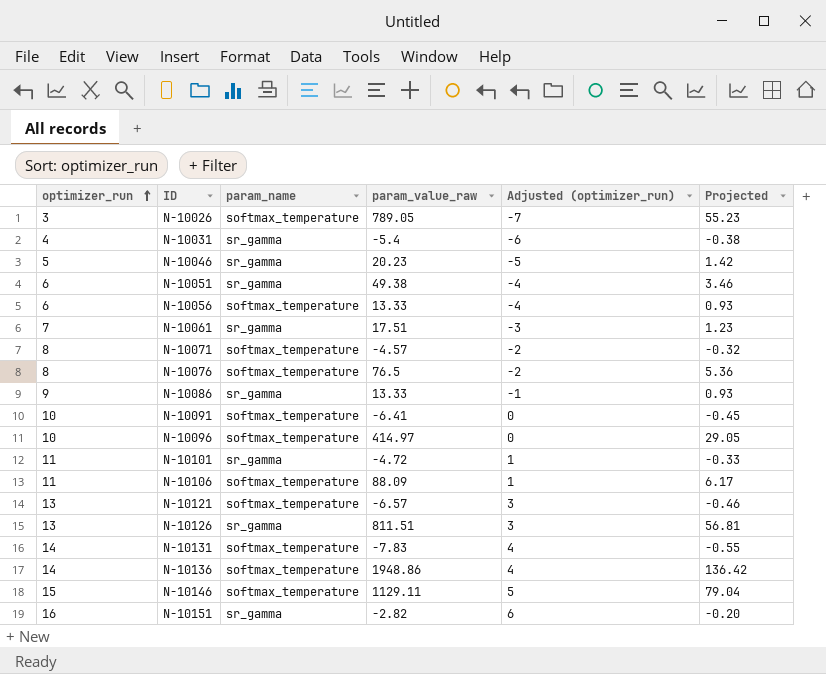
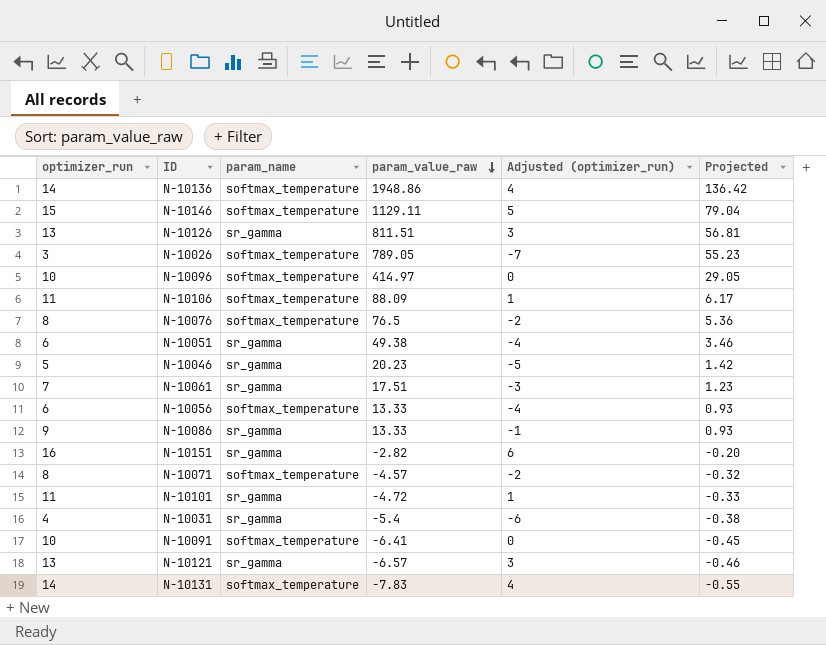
row order: optimizer_run ascending -> param_value_raw descending
N-10121 | param_name: softmax_temperature -> sr_gamma

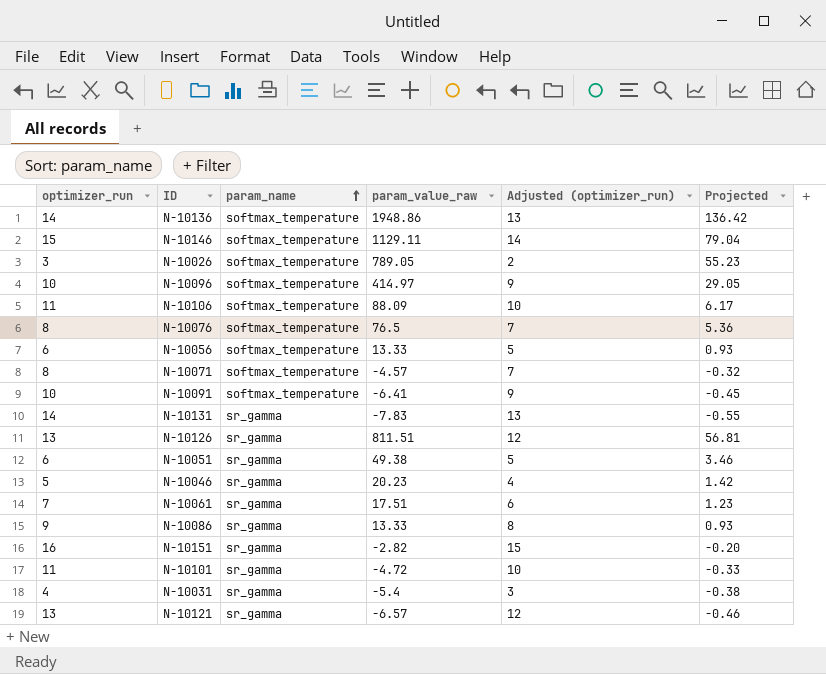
row order: param_value_raw descending -> param_name ascending
column Adjusted (optimizer_run) | formula: [optimizer_run] - 10 -> [optimizer_run] - 1
N-10131 | param_name: softmax_temperature -> sr_gamma

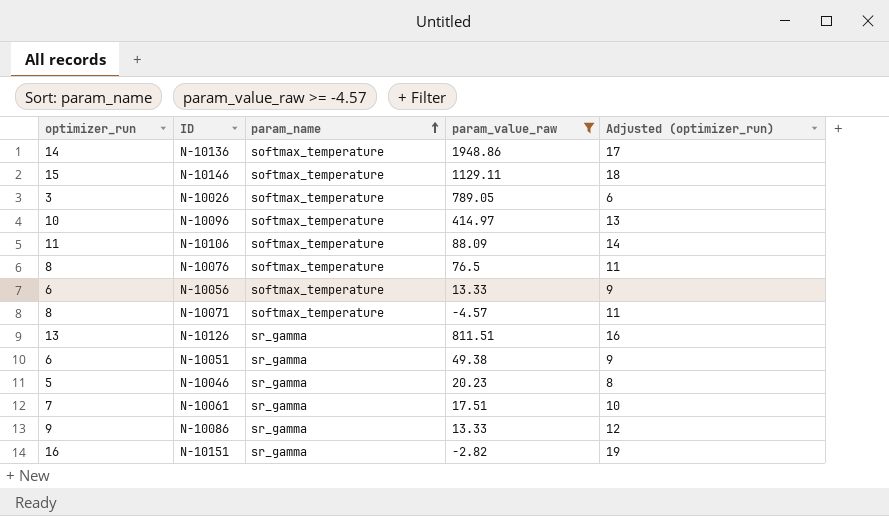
filter: none -> param_value_raw >= -4.57
column Projected | formula: [param_value_raw] * 0.07 -> none
column Adjusted (optimizer_run) | formula: [optimizer_run] - 1 -> [optimizer_run] + 3

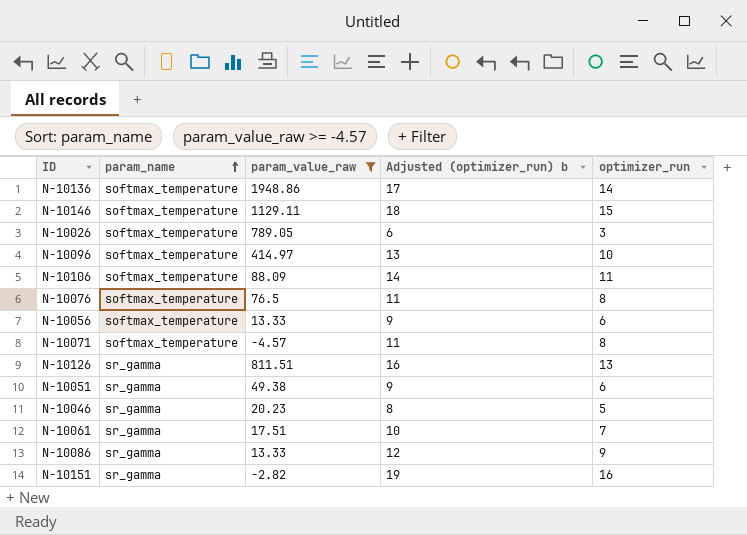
column name: Adjusted (optimizer_run) -> Adjusted (optimizer_run) b
column optimizer_run | position: 1 -> 5

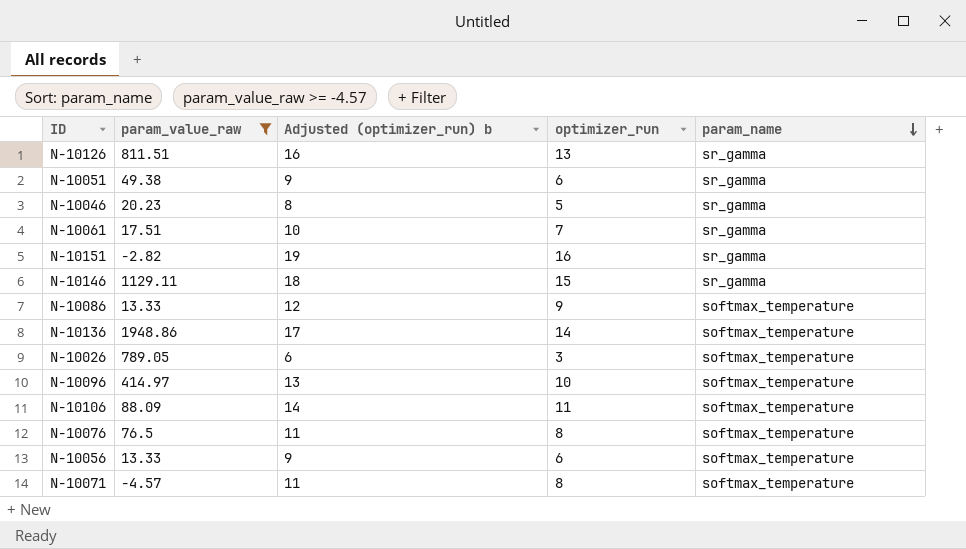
row order: param_name ascending -> param_name descending
column param_name | position: 2 -> 5
N-10146 | param_name: softmax_temperature -> sr_gamma
N-10086 | param_name: sr_gamma -> softmax_temperature

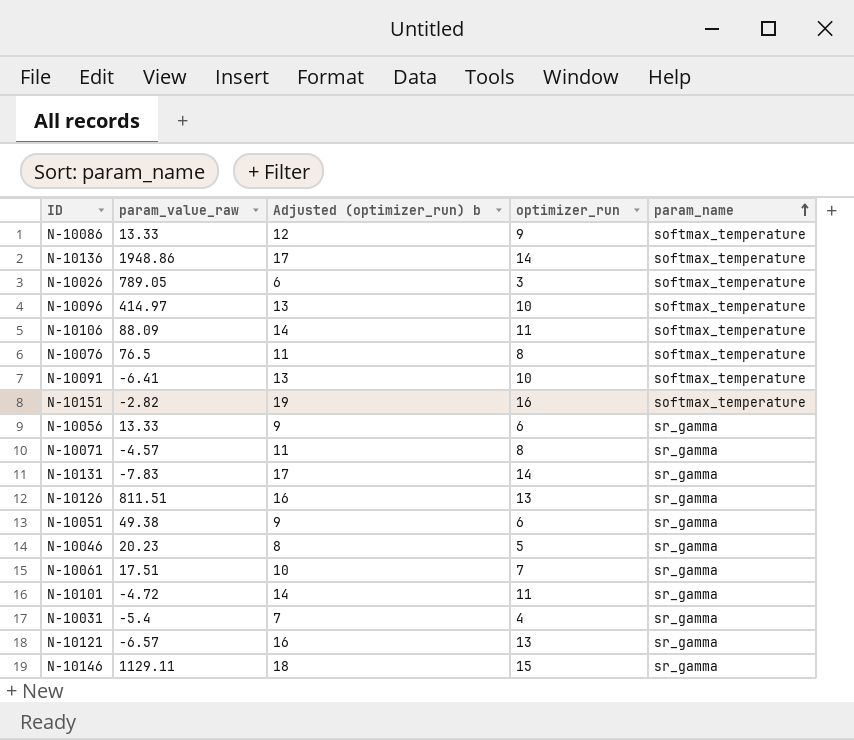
filter: param_value_raw >= -4.57 -> none
row order: param_name descending -> param_name ascending
N-10151 | param_name: sr_gamma -> softmax_temperature
N-10056 | param_name: softmax_temperature -> sr_gamma
N-10071 | param_name: softmax_temperature -> sr_gamma

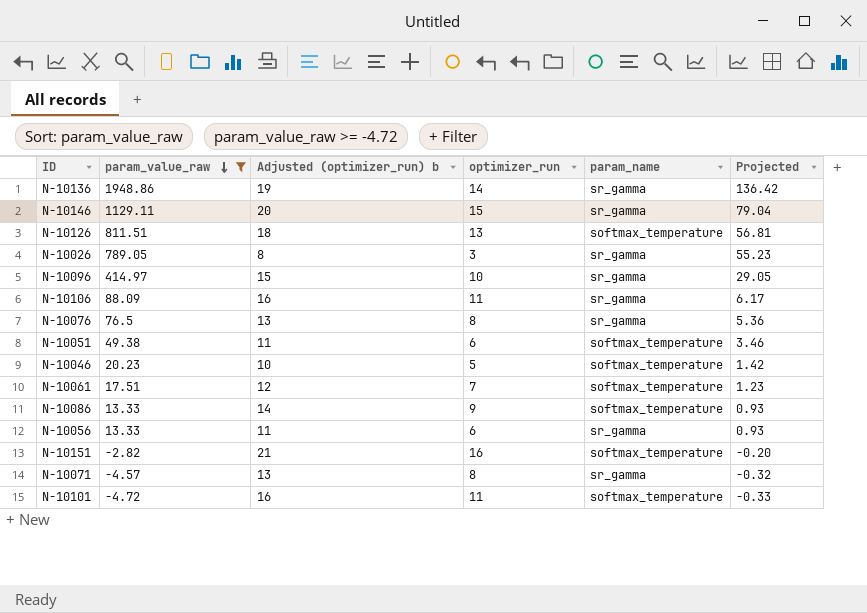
filter: none -> param_value_raw >= -4.72
row order: param_name ascending -> param_value_raw descending
column Adjusted (optimizer_run) b | formula: [optimizer_run] + 3 -> [optimizer_run] + 5
column Projected | formula: none -> [param_value_raw] * 0.07
N-10136 | param_name: softmax_temperature -> sr_gamma
N-10126 | param_name: sr_gamma -> softmax_temperature
N-10026 | param_name: softmax_temperature -> sr_gamma
N-10096 | param_name: softmax_temperature -> sr_gamma
N-10106 | param_name: softmax_temperature -> sr_gamma
N-10076 | param_name: softmax_temperature -> sr_gamma
N-10051 | param_name: sr_gamma -> softmax_temperature
N-10046 | param_name: sr_gamma -> softmax_temperature
N-10061 | param_name: sr_gamma -> softmax_temperature
N-10101 | param_name: sr_gamma -> softmax_temperature

